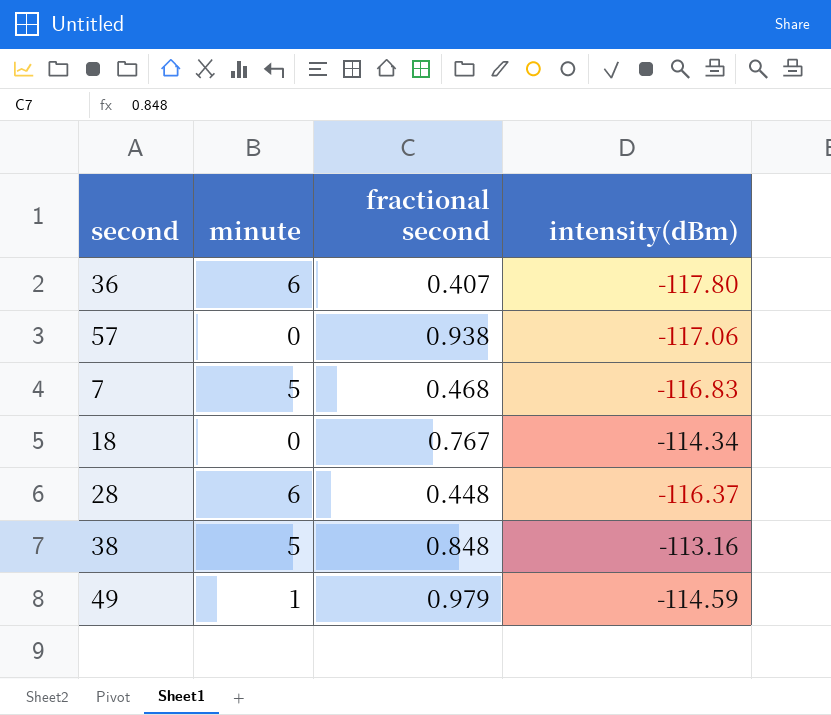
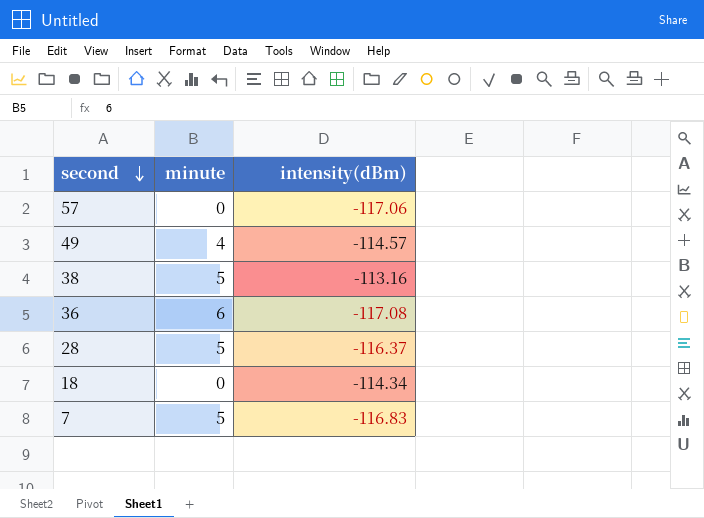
row order: none -> second descending
column fractional second | position: 3 -> none
49 | minute: 1 -> 4
49 | intensity(dBm): -114.59 -> -114.57
36 | intensity(dBm): -117.80 -> -117.08
28 | minute: 6 -> 5

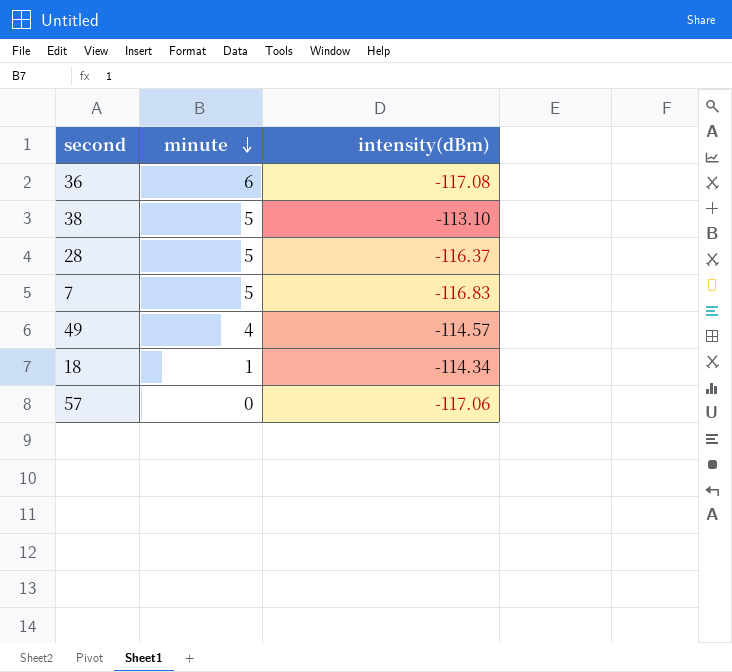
row order: second descending -> minute descending
38 | intensity(dBm): -113.16 -> -113.10
18 | minute: 0 -> 1

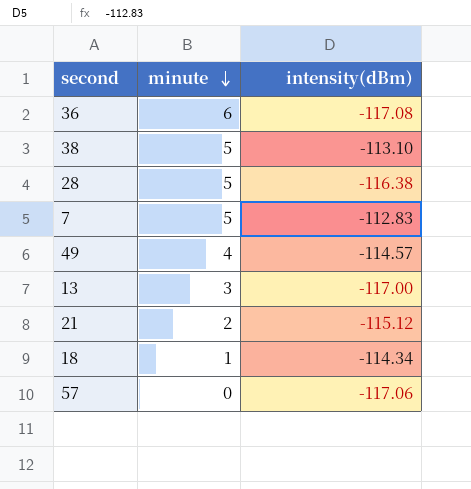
28 | intensity(dBm): -116.37 -> -116.38
7 | intensity(dBm): -116.83 -> -112.83
row 13: none -> 3 | -117.00
row 21: none -> 2 | -115.12

